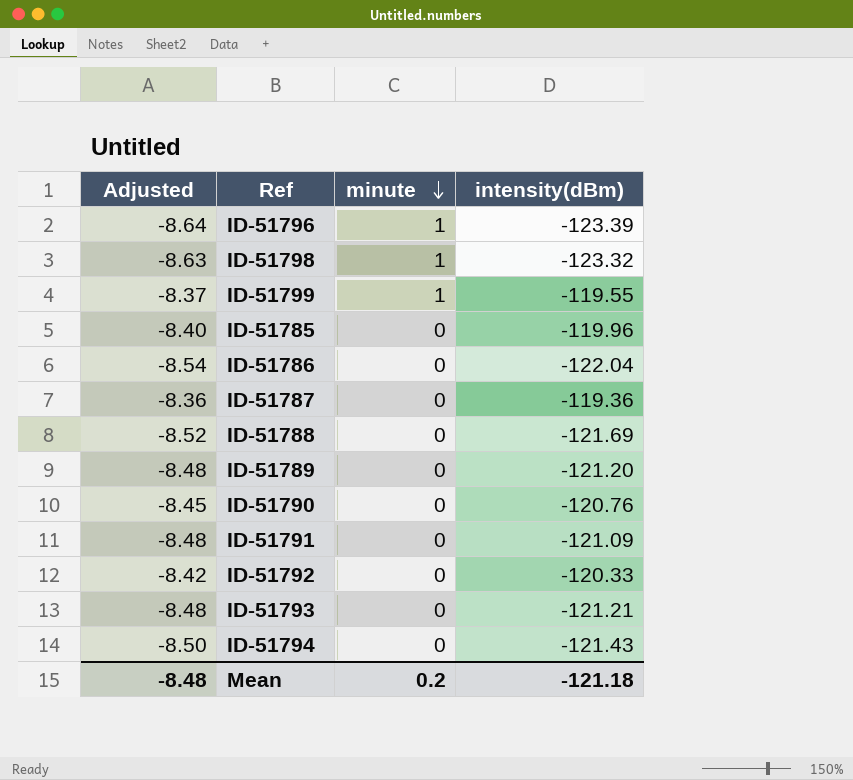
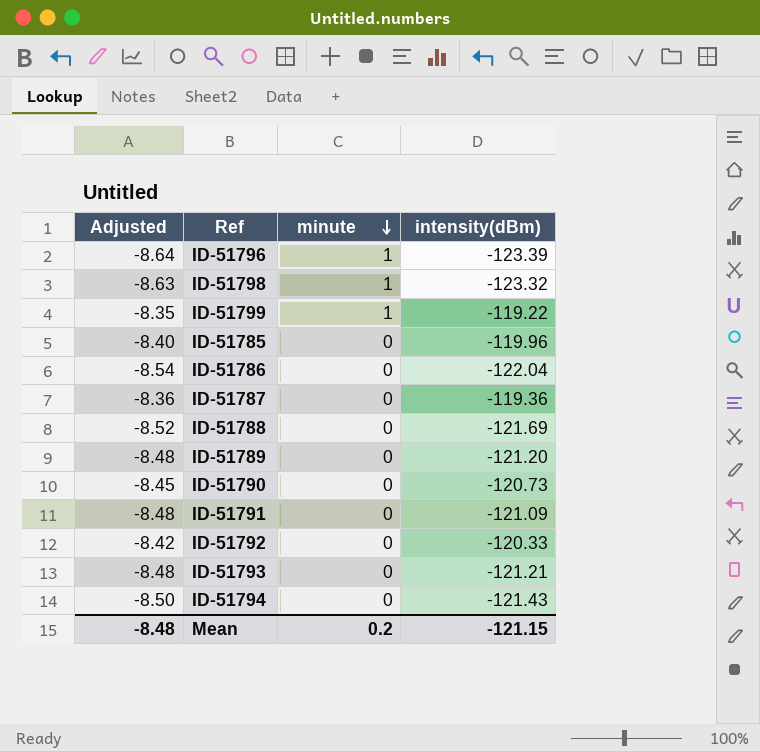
ID-51799 | Adjusted: -8.37 -> -8.35
ID-51799 | intensity(dBm): -119.55 -> -119.22
ID-51790 | intensity(dBm): -120.76 -> -120.73
Mean | intensity(dBm): -121.18 -> -121.15

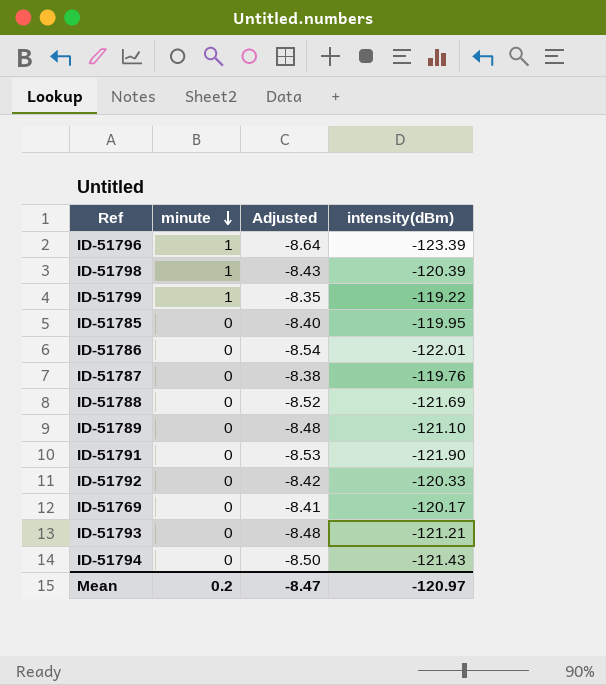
column Adjusted | position: 1 -> 3
row ID-51790: -8.45 | 0 | -120.73 -> none
ID-51798 | Adjusted: -8.63 -> -8.43
ID-51798 | intensity(dBm): -123.32 -> -120.39
ID-51785 | intensity(dBm): -119.96 -> -119.95
ID-51786 | intensity(dBm): -122.04 -> -122.01
ID-51787 | Adjusted: -8.36 -> -8.38
ID-51787 | intensity(dBm): -119.36 -> -119.76
ID-51789 | intensity(dBm): -121.20 -> -121.10
ID-51791 | Adjusted: -8.48 -> -8.53
ID-51791 | intensity(dBm): -121.09 -> -121.90
row ID-51769: none -> 0 | -8.41 | -120.17
Mean | Adjusted: -8.48 -> -8.47
Mean | intensity(dBm): -121.15 -> -120.97

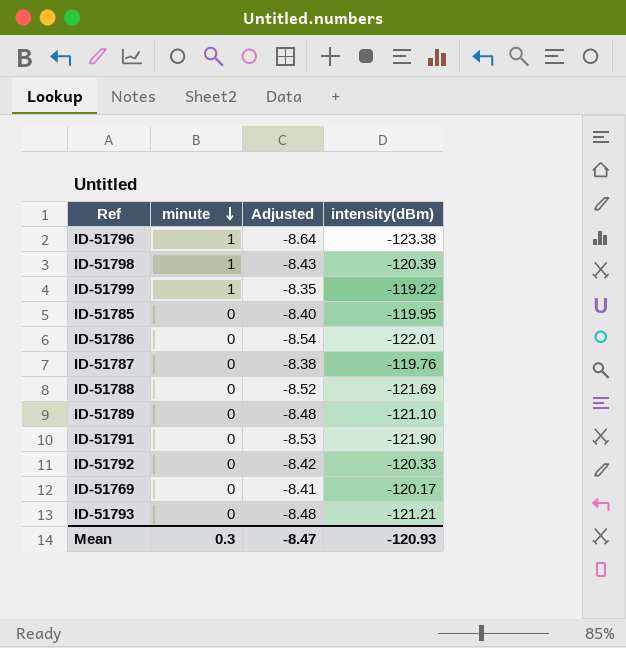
row ID-51794: 0 | -8.50 | -121.43 -> none
ID-51796 | intensity(dBm): -123.39 -> -123.38
Mean | minute: 0.2 -> 0.3
Mean | intensity(dBm): -120.97 -> -120.93

